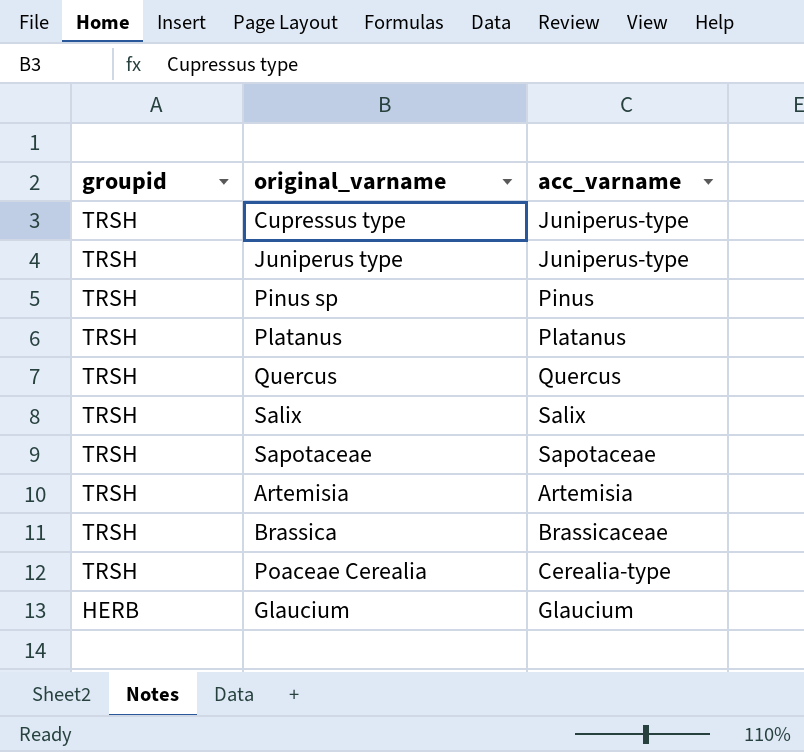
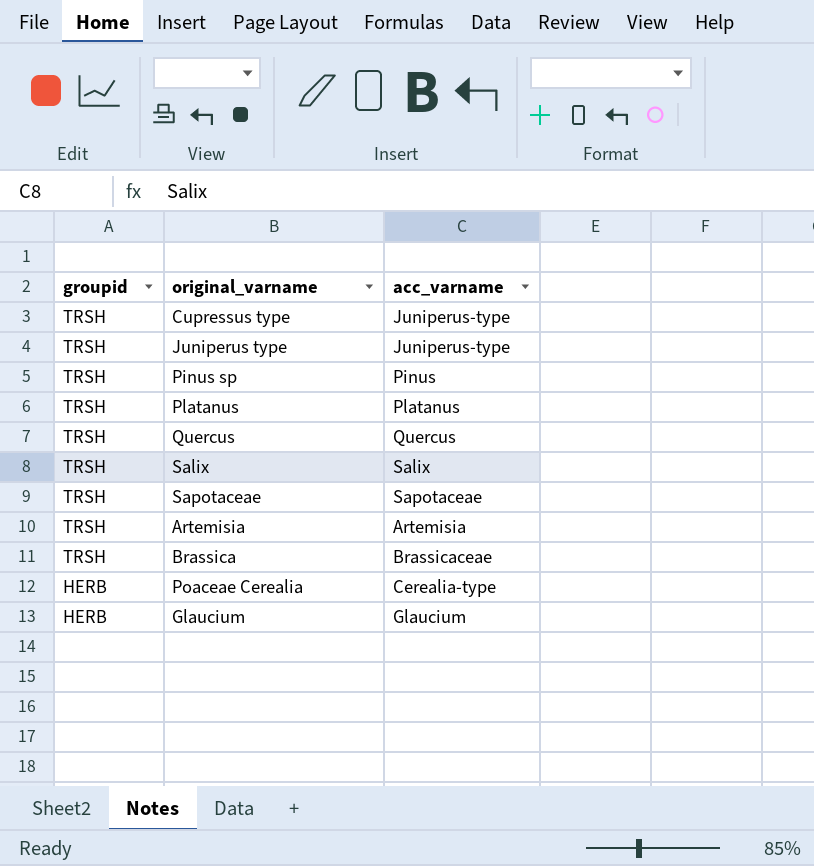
Poaceae Cerealia | groupid: TRSH -> HERB

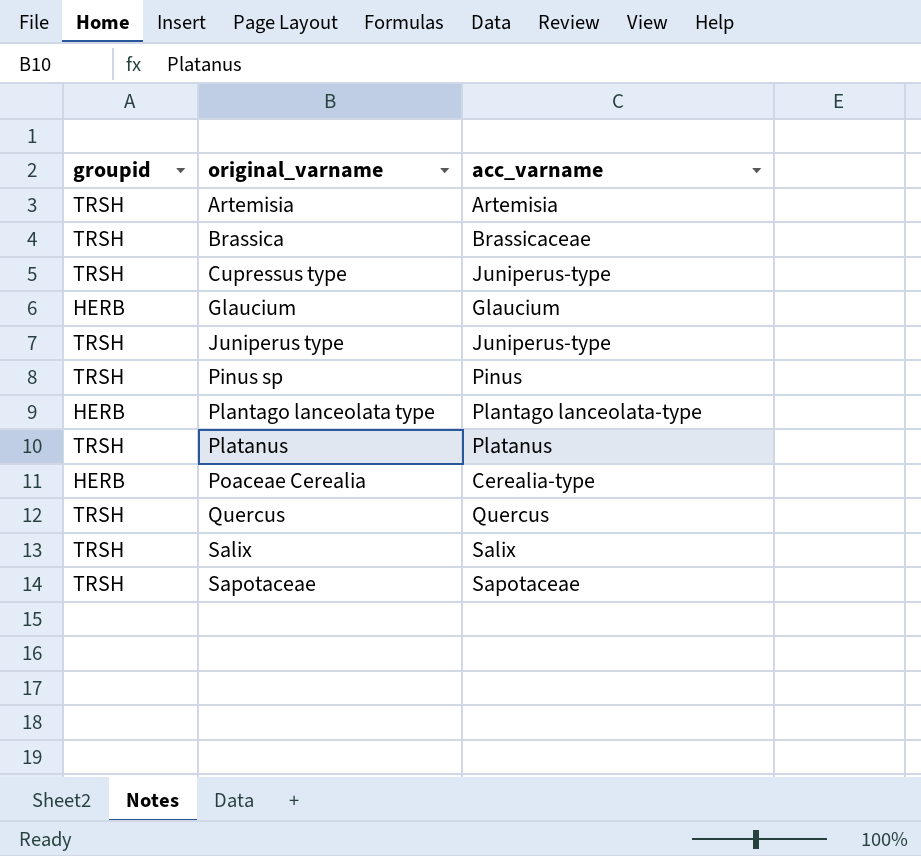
row order: groupid descending -> original_varname ascending
row Plantago lanceolata type: none -> HERB | Plantago lanceolata-type

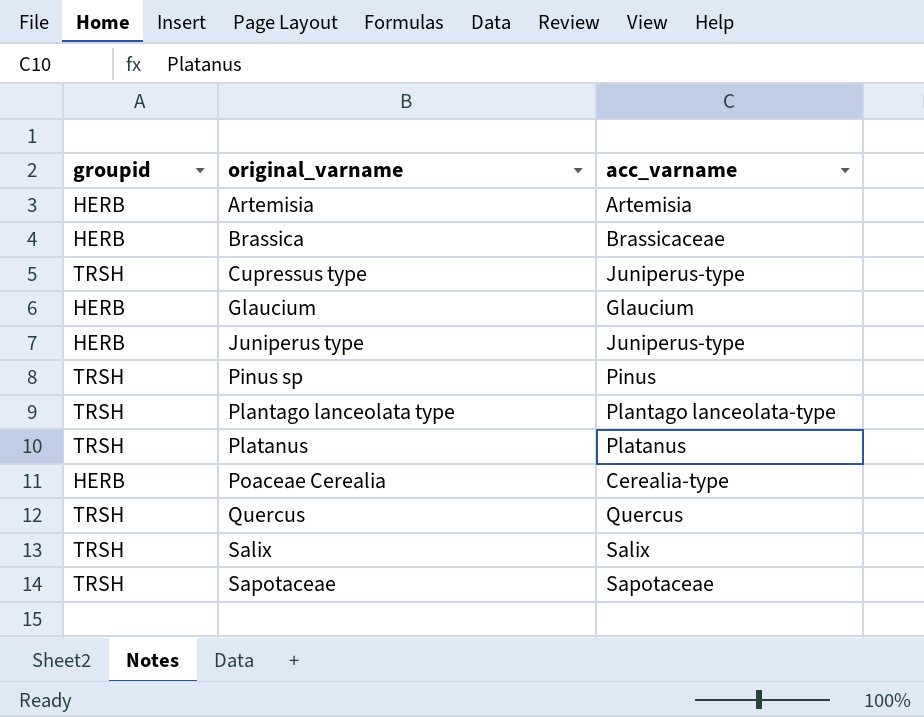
Artemisia | groupid: TRSH -> HERB
Brassica | groupid: TRSH -> HERB
Juniperus type | groupid: TRSH -> HERB
Plantago lanceolata type | groupid: HERB -> TRSH

